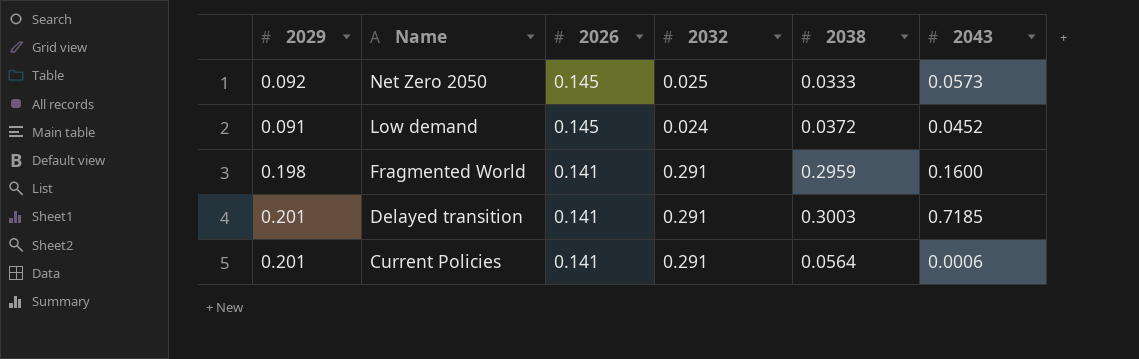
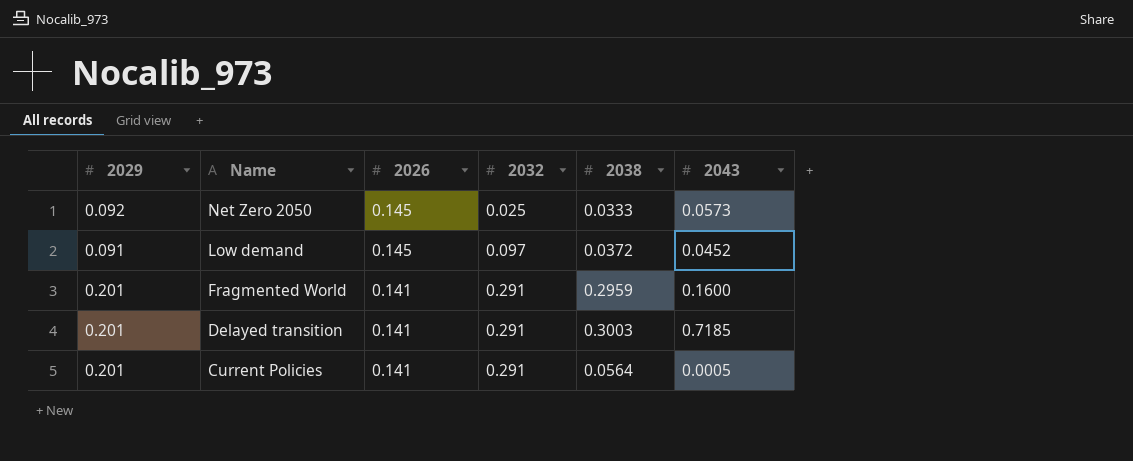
Low demand | 2032: 0.024 -> 0.097
Fragmented World | 2029: 0.198 -> 0.201
Current Policies | 2043: 0.0006 -> 0.0005

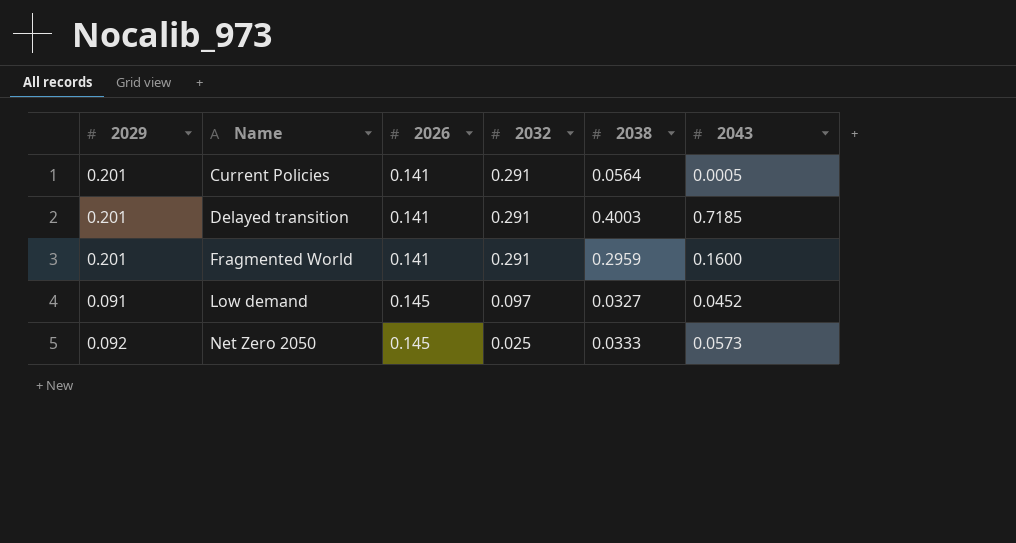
row order: Name descending -> Name ascending
Delayed transition | 2038: 0.3003 -> 0.4003
Low demand | 2038: 0.0372 -> 0.0327

